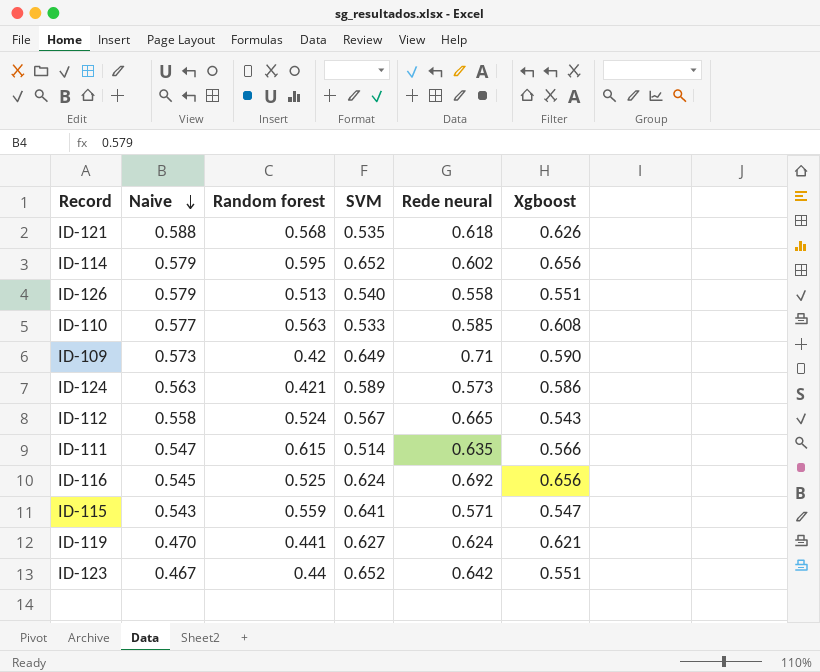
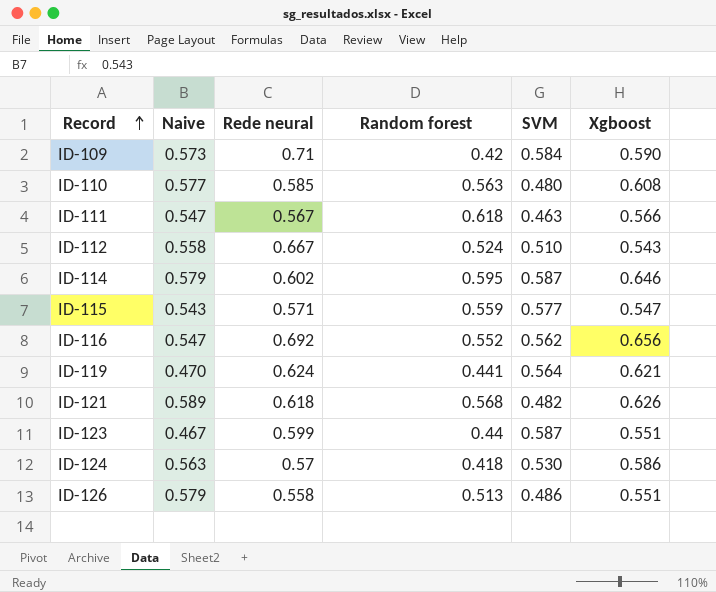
row order: Naive descending -> Record ascending
column Rede neural | position: 5 -> 3
ID-109 | SVM: 0.649 -> 0.584
ID-110 | SVM: 0.533 -> 0.480
ID-111 | Rede neural: 0.635 -> 0.567
ID-111 | Random forest: 0.615 -> 0.618
ID-111 | SVM: 0.514 -> 0.463
ID-112 | Rede neural: 0.665 -> 0.667
ID-112 | SVM: 0.567 -> 0.510
ID-114 | SVM: 0.652 -> 0.587
ID-114 | Xgboost: 0.656 -> 0.646
ID-115 | SVM: 0.641 -> 0.577
ID-116 | Naive: 0.545 -> 0.547
ID-116 | Random forest: 0.525 -> 0.552
ID-116 | SVM: 0.624 -> 0.562
ID-119 | SVM: 0.627 -> 0.564
ID-121 | Naive: 0.588 -> 0.589
ID-121 | SVM: 0.535 -> 0.482
ID-123 | Rede neural: 0.642 -> 0.599
ID-123 | SVM: 0.652 -> 0.587
ID-124 | Rede neural: 0.573 -> 0.57
ID-124 | Random forest: 0.421 -> 0.418
ID-124 | SVM: 0.589 -> 0.530
ID-126 | SVM: 0.540 -> 0.486

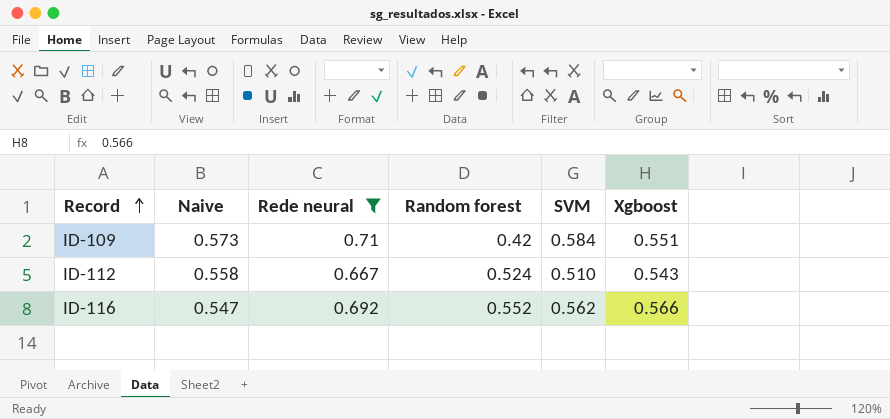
filter: none -> Rede neural >= 0.667
ID-109 | Xgboost: 0.590 -> 0.551
ID-116 | Xgboost: 0.656 -> 0.566

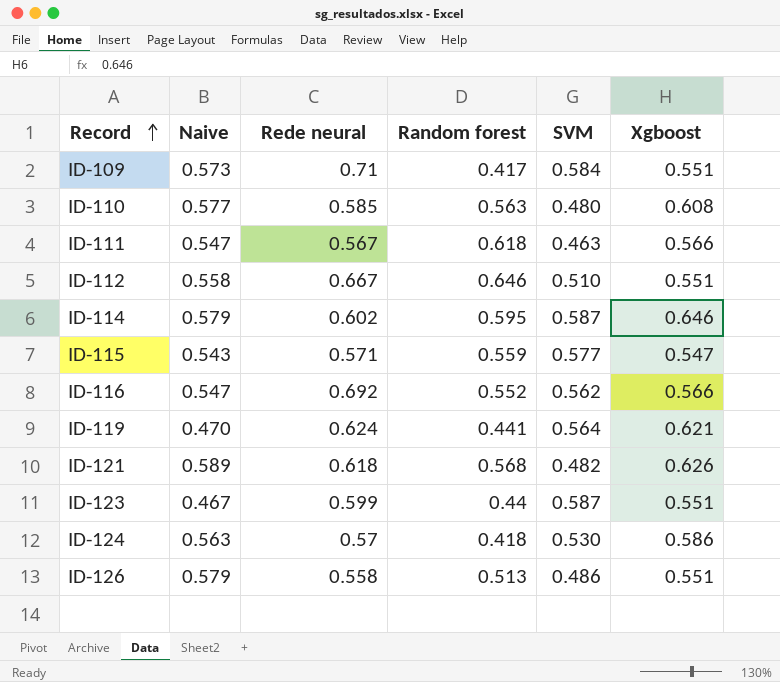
filter: Rede neural >= 0.667 -> none
ID-109 | Random forest: 0.42 -> 0.417
ID-112 | Random forest: 0.524 -> 0.646
ID-112 | Xgboost: 0.543 -> 0.551

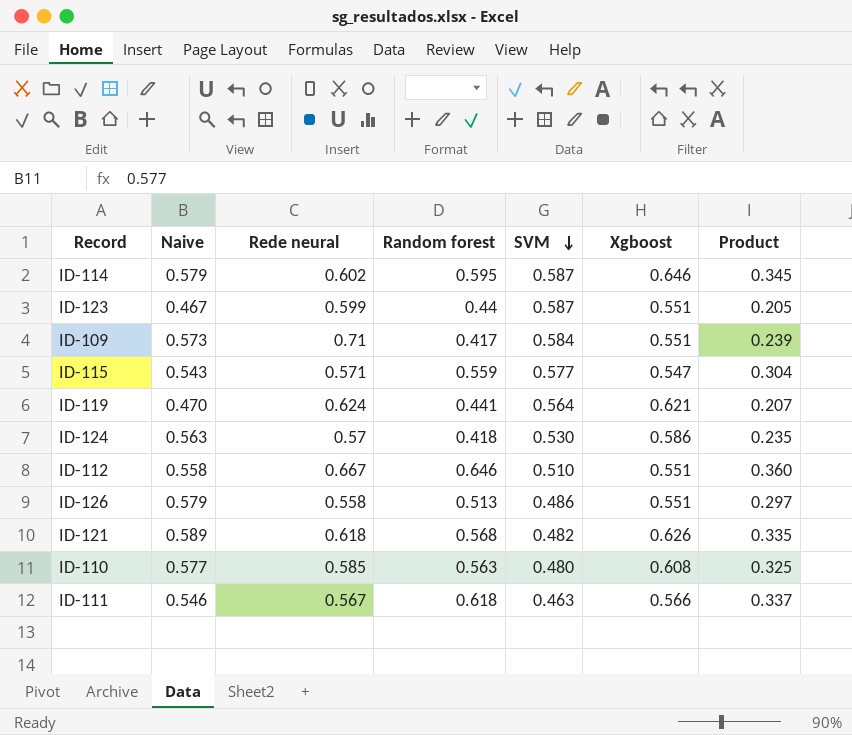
row order: Record ascending -> SVM descending
column Product | formula: none -> [Naive] * [Random forest]
row ID-116: 0.547 | 0.692 | 0.552 | 0.562 | 0.566 -> none
ID-111 | Naive: 0.547 -> 0.546

